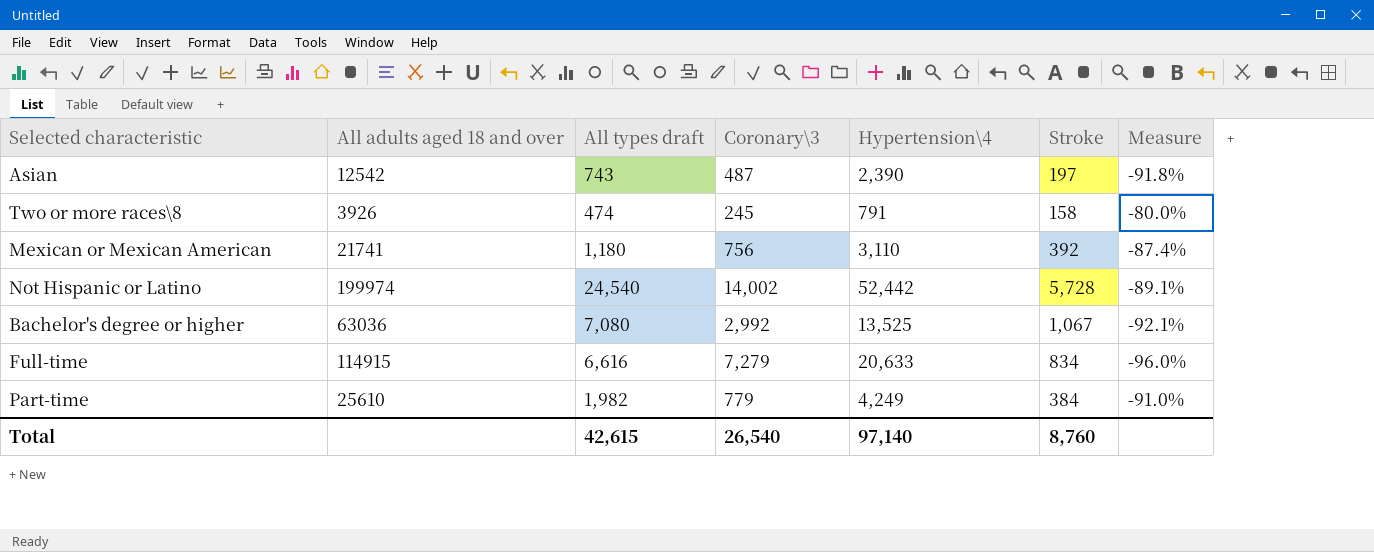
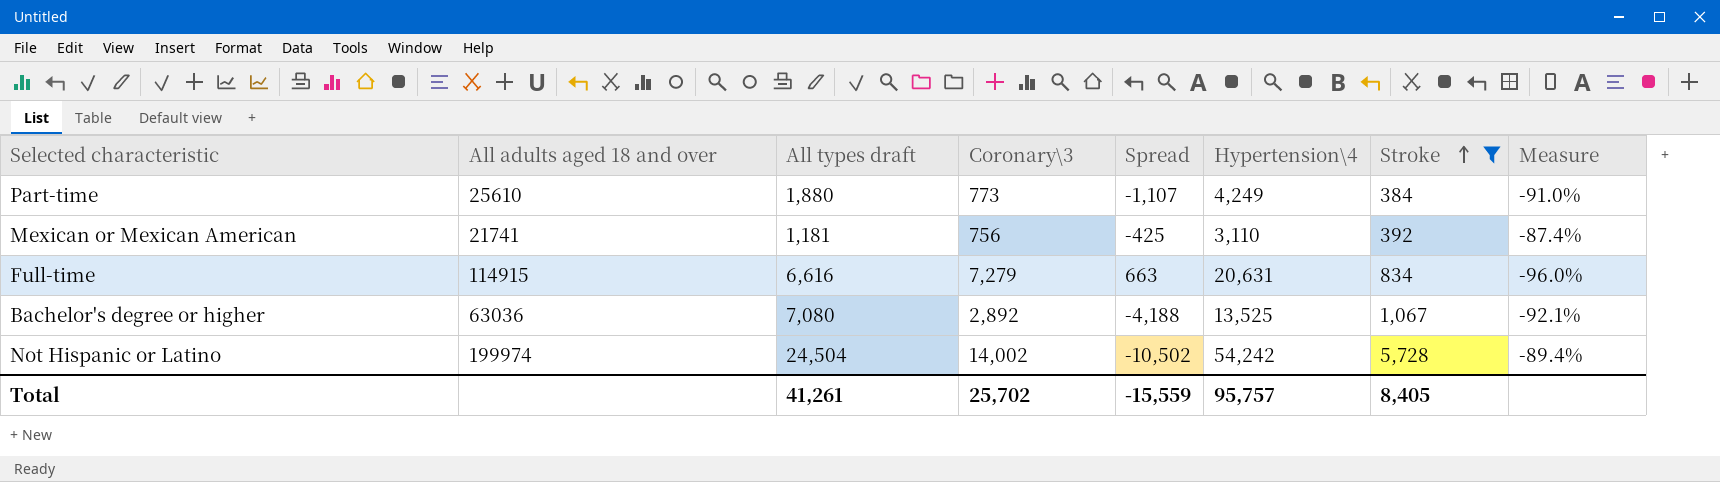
filter: none -> Stroke >= 384
row order: none -> Stroke ascending
column Spread | formula: none -> [Coronary\3] - [All types draft]
Part-time | All types draft: 1,982 -> 1,880
Part-time | Coronary\3: 779 -> 773
Mexican or Mexican American | All types draft: 1,180 -> 1,181
Full-time | Hypertension\4: 20,633 -> 20,631
Bachelor's degree or higher | Coronary\3: 2,992 -> 2,892
Not Hispanic or Latino | All types draft: 24,540 -> 24,504
Not Hispanic or Latino | Hypertension\4: 52,442 -> 54,242
Not Hispanic or Latino | Measure: -89.1% -> -89.4%
Total | All types draft: 42,615 -> 41,261
Total | Coronary\3: 26,540 -> 25,702
Total | Hypertension\4: 97,140 -> 95,757
Total | Stroke: 8,760 -> 8,405

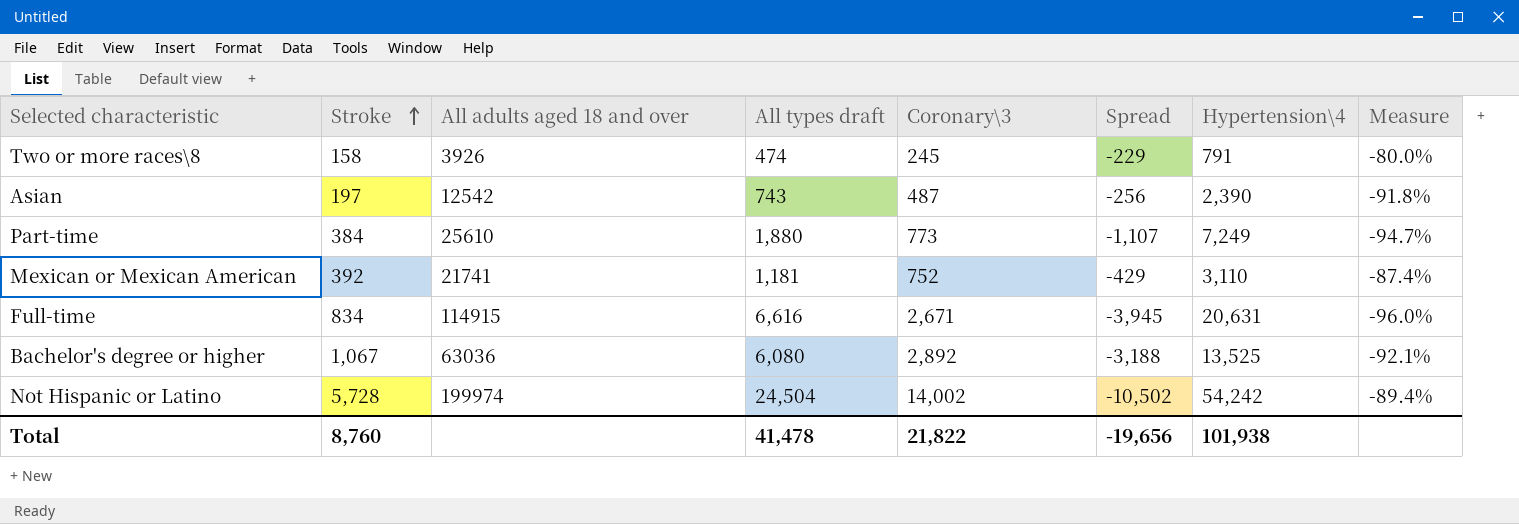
filter: Stroke >= 384 -> none
column Stroke | position: 7 -> 2
Part-time | Hypertension\4: 4,249 -> 7,249
Part-time | Measure: -91.0% -> -94.7%
Mexican or Mexican American | Coronary\3: 756 -> 752
Mexican or Mexican American | Spread: -425 -> -429
Full-time | Coronary\3: 7,279 -> 2,671
Full-time | Spread: 663 -> -3,945
Bachelor's degree or higher | All types draft: 7,080 -> 6,080
Bachelor's degree or higher | Spread: -4,188 -> -3,188
Total | Stroke: 8,405 -> 8,760
Total | All types draft: 41,261 -> 41,478
Total | Coronary\3: 25,702 -> 21,822
Total | Spread: -15,559 -> -19,656
Total | Hypertension\4: 95,757 -> 101,938

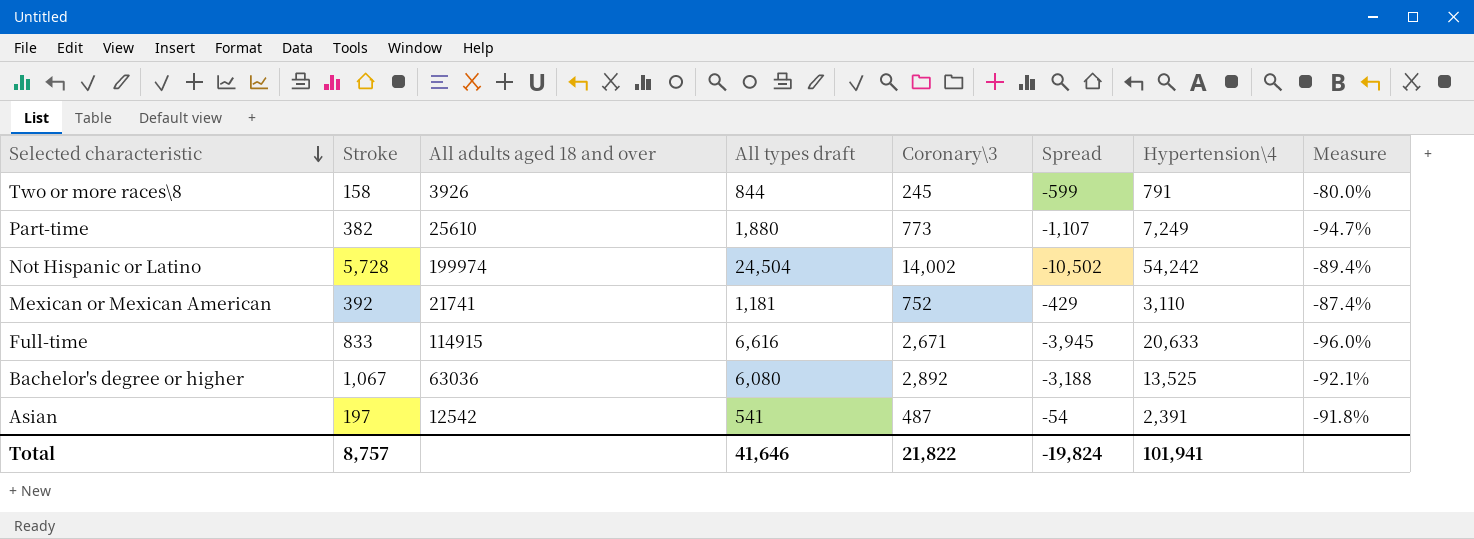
row order: Stroke ascending -> Selected characteristic descending
Two or more races\8 | All types draft: 474 -> 844
Two or more races\8 | Spread: -229 -> -599
Part-time | Stroke: 384 -> 382
Full-time | Stroke: 834 -> 833
Full-time | Hypertension\4: 20,631 -> 20,633
Asian | All types draft: 743 -> 541
Asian | Spread: -256 -> -54
Asian | Hypertension\4: 2,390 -> 2,391
Total | Stroke: 8,760 -> 8,757
Total | All types draft: 41,478 -> 41,646
Total | Spread: -19,656 -> -19,824
Total | Hypertension\4: 101,938 -> 101,941

